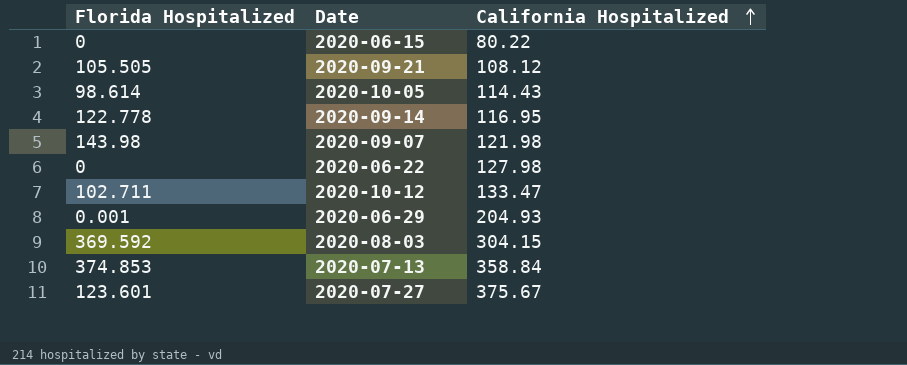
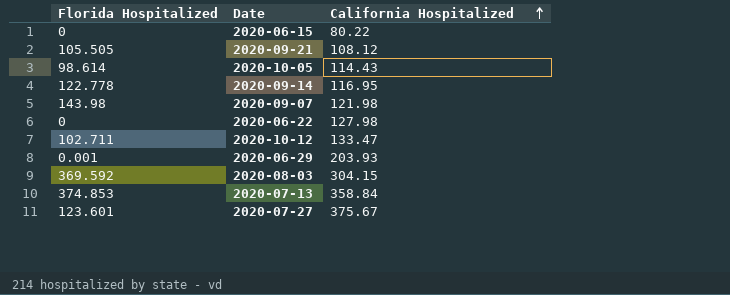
2020-06-29 | California Hospitalized: 204.93 -> 203.93

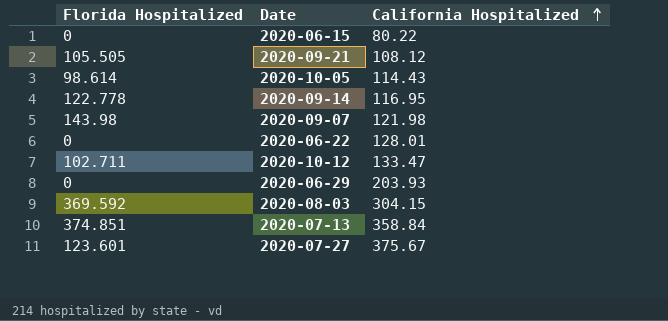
2020-06-22 | California Hospitalized: 127.98 -> 128.01
2020-06-29 | Florida Hospitalized: 0.001 -> 0
2020-07-13 | Florida Hospitalized: 374.853 -> 374.851

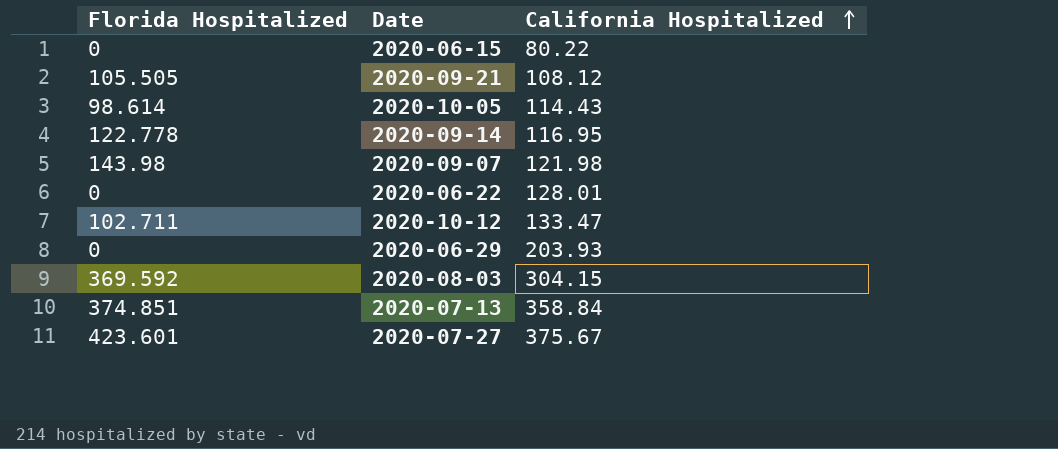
2020-07-27 | Florida Hospitalized: 123.601 -> 423.601

